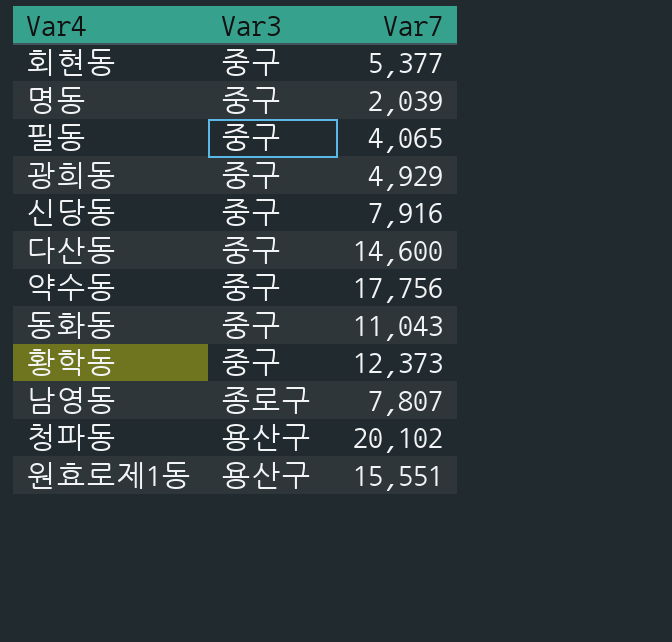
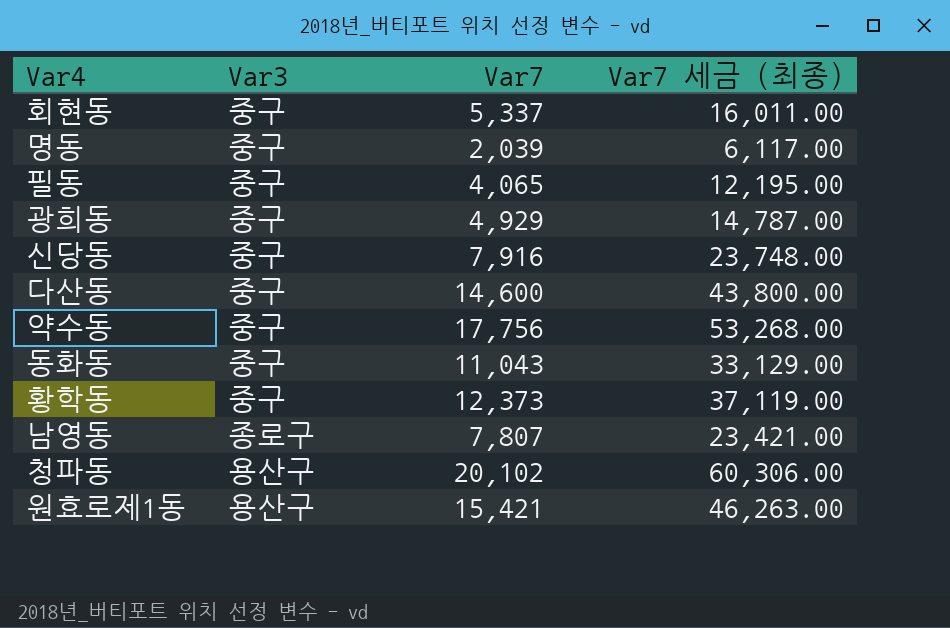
column Var7 세금 (최종) | formula: none -> [Var7] * 3
회현동 | Var7: 5,377 -> 5,337
원효로제1동 | Var7: 15,551 -> 15,421

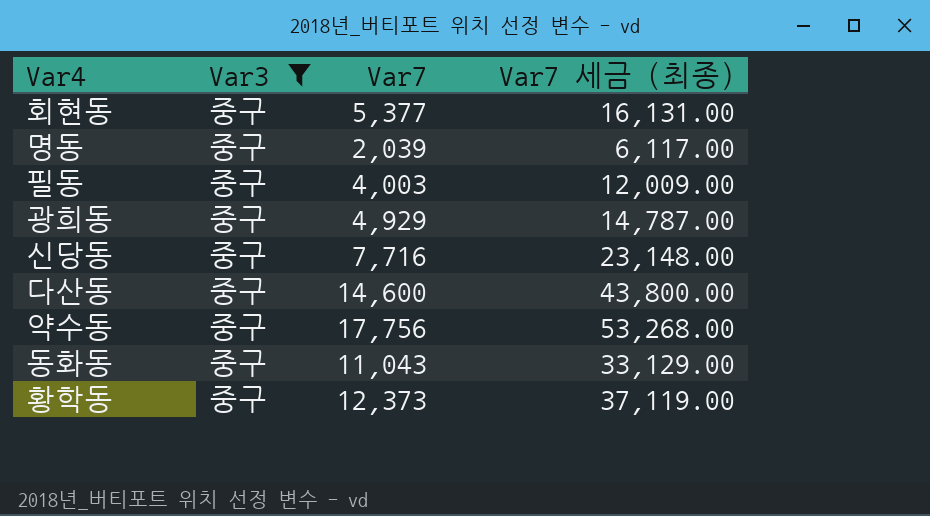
filter: none -> Var3 = 중구
회현동 | Var7: 5,337 -> 5,377
회현동 | Var7 세금 (최종): 16,011.00 -> 16,131.00
필동 | Var7: 4,065 -> 4,003
필동 | Var7 세금 (최종): 12,195.00 -> 12,009.00
신당동 | Var7: 7,916 -> 7,716
신당동 | Var7 세금 (최종): 23,748.00 -> 23,148.00

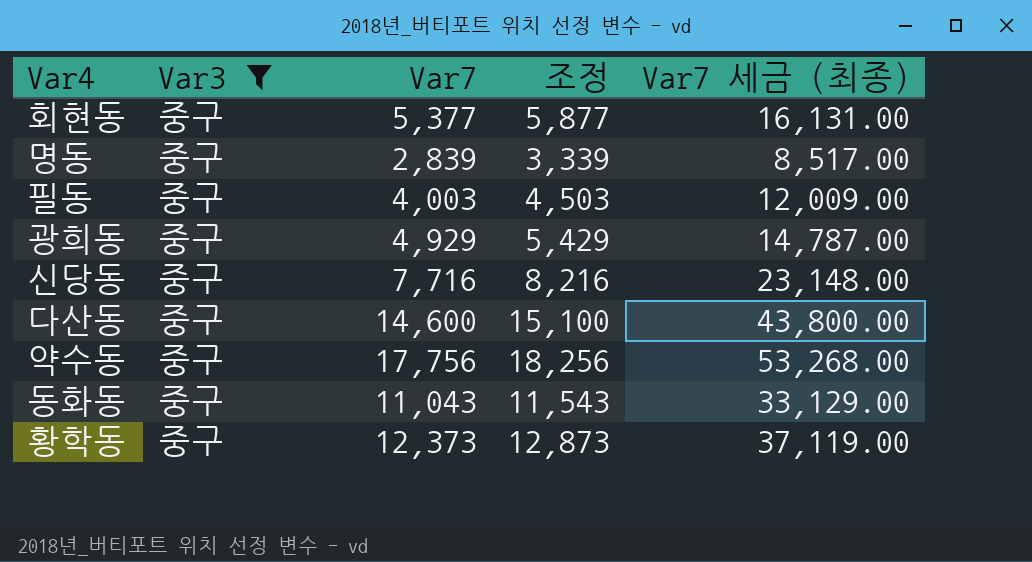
column 조정 | formula: none -> [Var7] + 500
명동 | Var7: 2,039 -> 2,839
명동 | Var7 세금 (최종): 6,117.00 -> 8,517.00

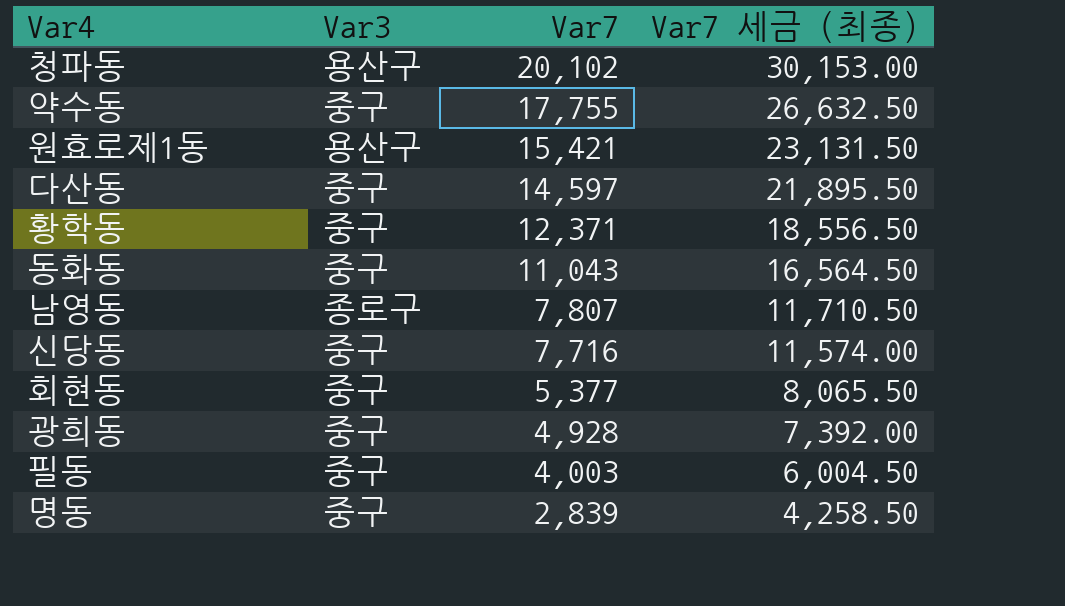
filter: Var3 = 중구 -> none
row order: none -> Var7 descending
column 조정 | formula: [Var7] + 500 -> none
column Var7 세금 (최종) | formula: [Var7] * 3 -> [Var7] * 1.5
약수동 | Var7: 17,756 -> 17,755
다산동 | Var7: 14,600 -> 14,597
황학동 | Var7: 12,373 -> 12,371
광희동 | Var7: 4,929 -> 4,928

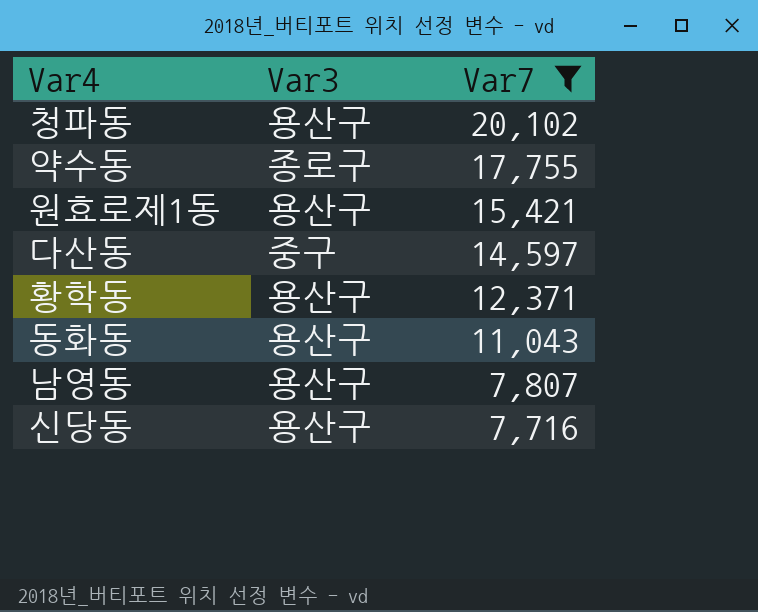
filter: none -> Var7 >= 7,716
column Var7 세금 (최종) | formula: [Var7] * 1.5 -> none
약수동 | Var3: 중구 -> 종로구
황학동 | Var3: 중구 -> 용산구
동화동 | Var3: 중구 -> 용산구
남영동 | Var3: 종로구 -> 용산구
신당동 | Var3: 중구 -> 용산구

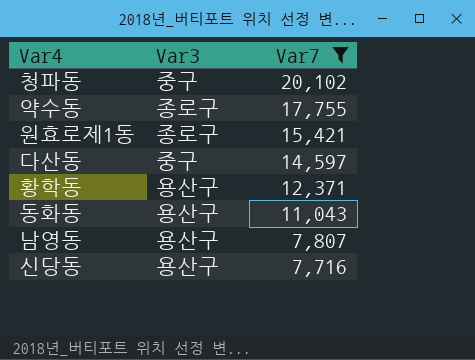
청파동 | Var3: 용산구 -> 중구
원효로제1동 | Var3: 용산구 -> 종로구

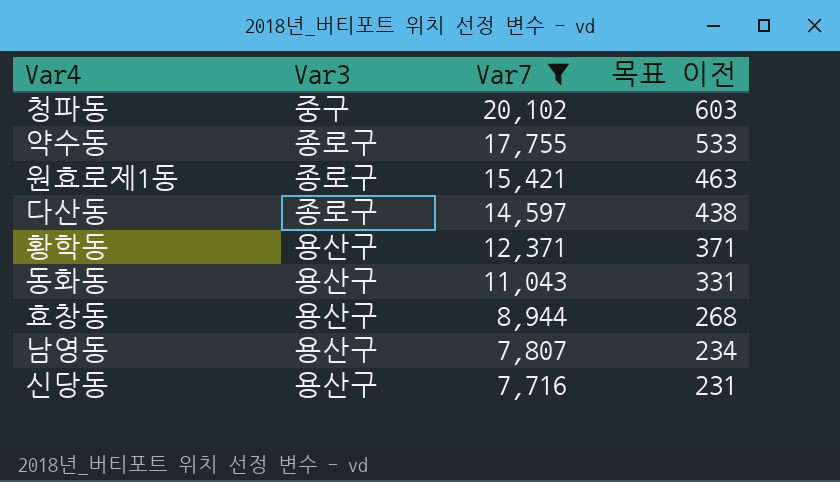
column 목표 이전 | formula: none -> [Var7] * 0.03
다산동 | Var3: 중구 -> 종로구
row 효창동: none -> 용산구 | 8,944 | 268

